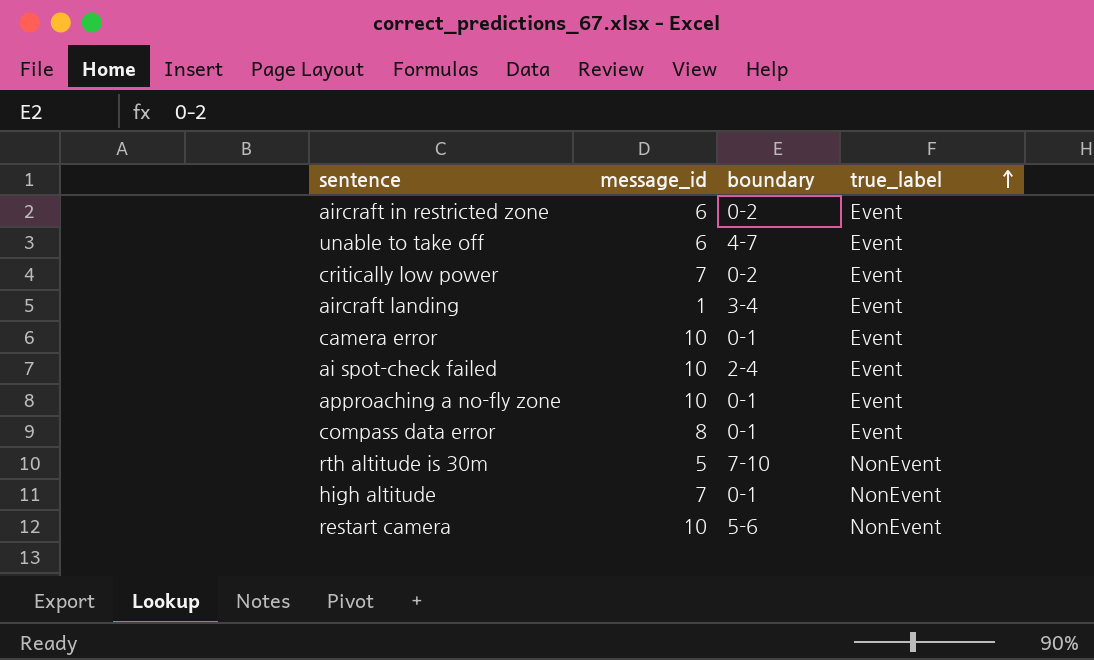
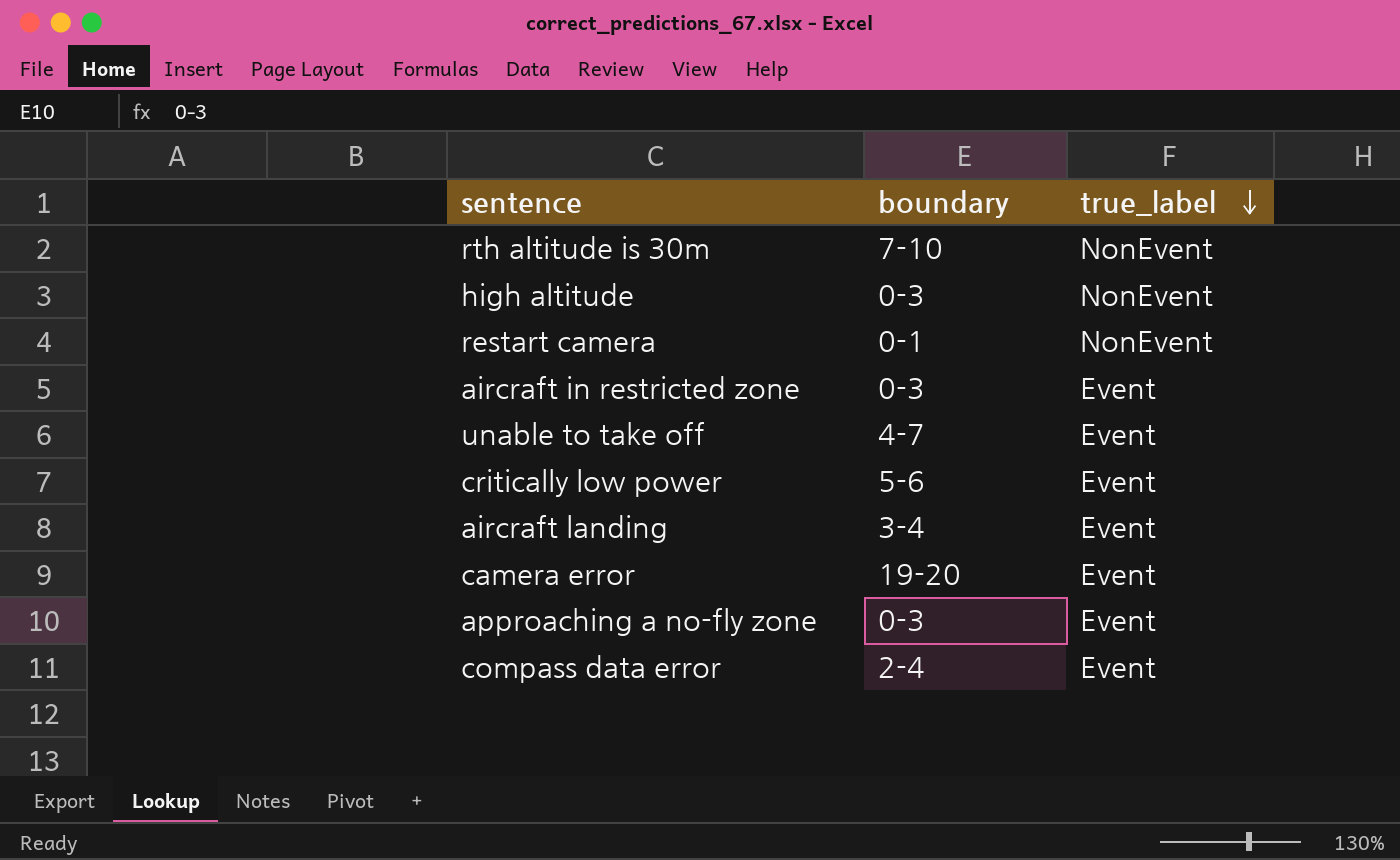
row order: true_label ascending -> true_label descending
column message_id | position: 2 -> none
row ai spot-check failed: 10 | 2-4 | Event -> none
high altitude | boundary: 0-1 -> 0-3
restart camera | boundary: 5-6 -> 0-1
aircraft in restricted zone | boundary: 0-2 -> 0-3
critically low power | boundary: 0-2 -> 5-6
camera error | boundary: 0-1 -> 19-20
approaching a no-fly zone | boundary: 0-1 -> 0-3
compass data error | boundary: 0-1 -> 2-4

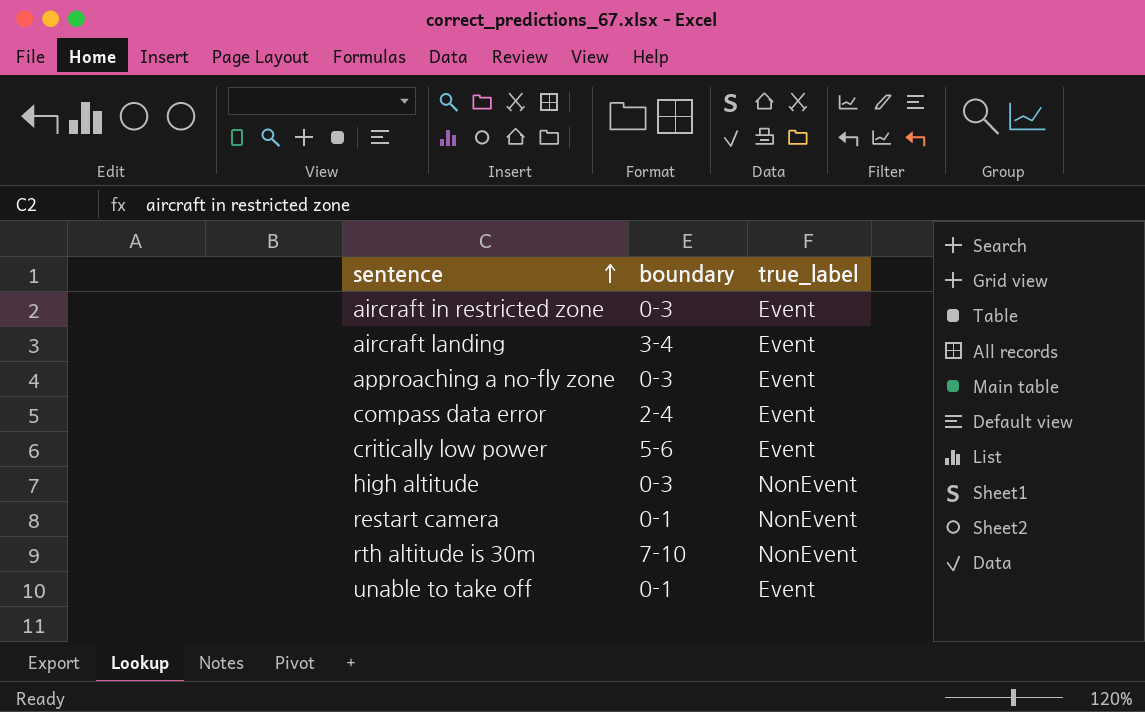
row order: true_label descending -> sentence ascending
row camera error: 19-20 | Event -> none
unable to take off | boundary: 4-7 -> 0-1

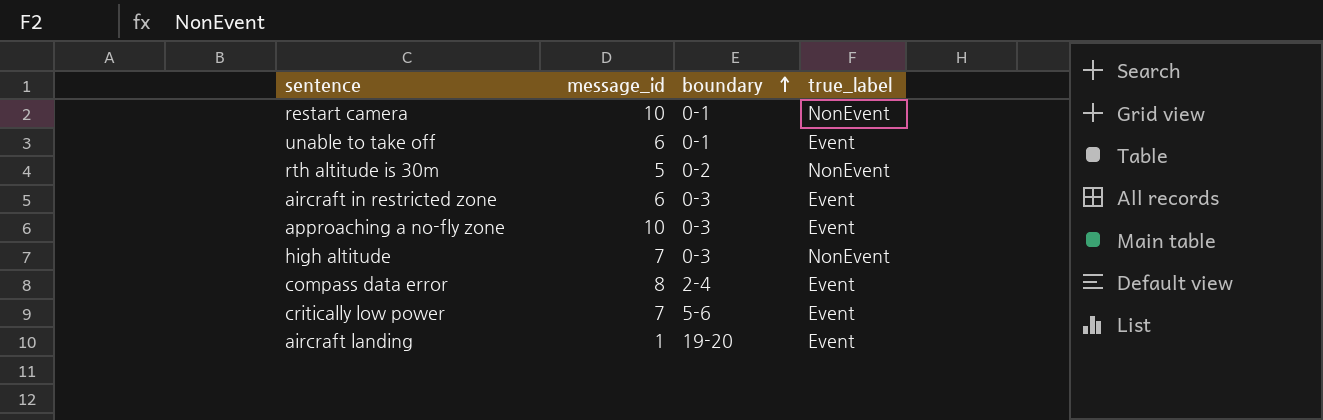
row order: sentence ascending -> boundary ascending
column message_id | position: none -> 2
rth altitude is 30m | boundary: 7-10 -> 0-2
aircraft landing | boundary: 3-4 -> 19-20

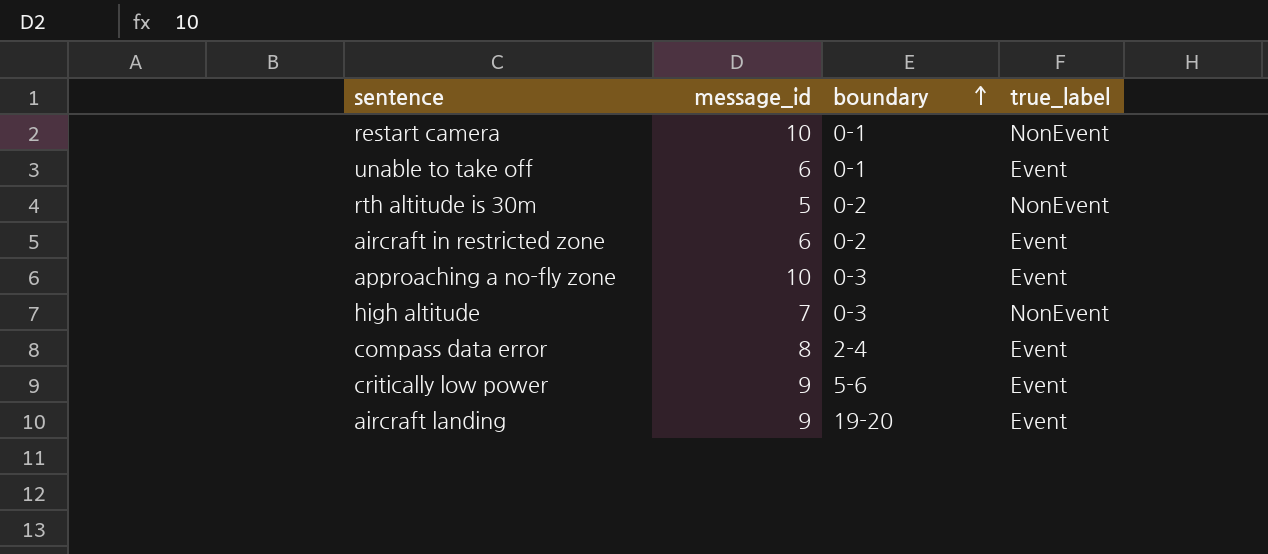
aircraft in restricted zone | boundary: 0-3 -> 0-2
critically low power | message_id: 7 -> 9
aircraft landing | message_id: 1 -> 9

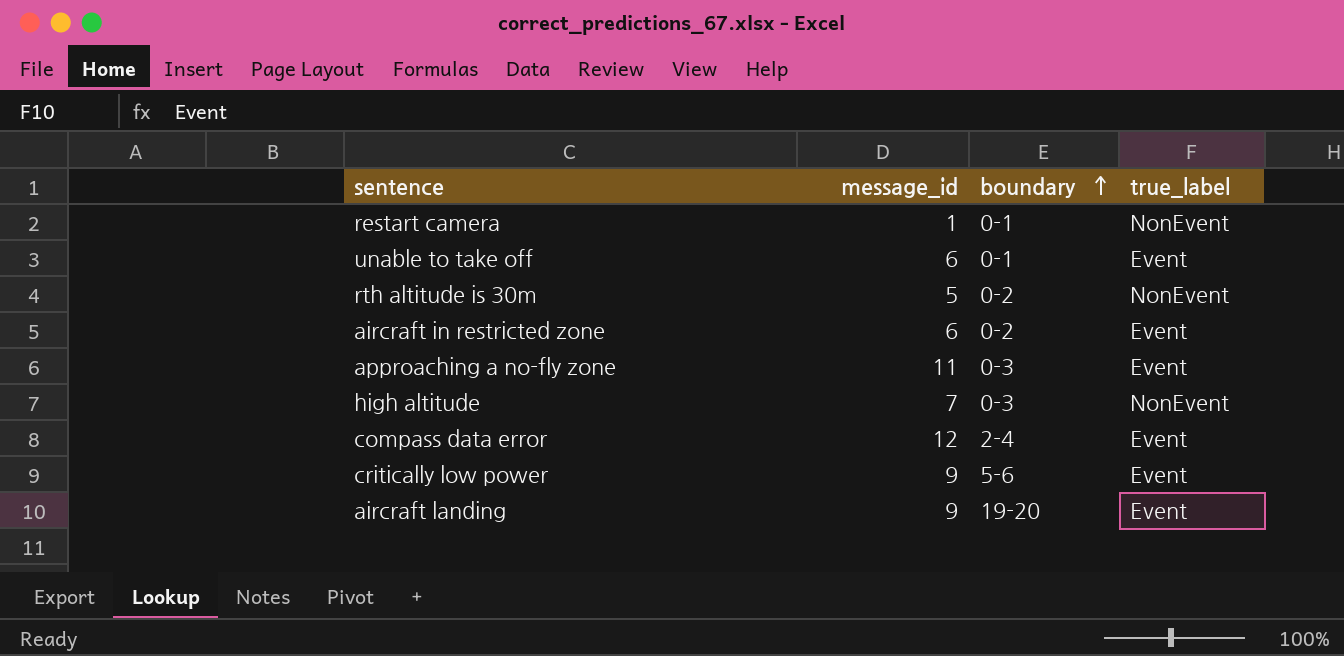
restart camera | message_id: 10 -> 1
approaching a no-fly zone | message_id: 10 -> 11
compass data error | message_id: 8 -> 12

